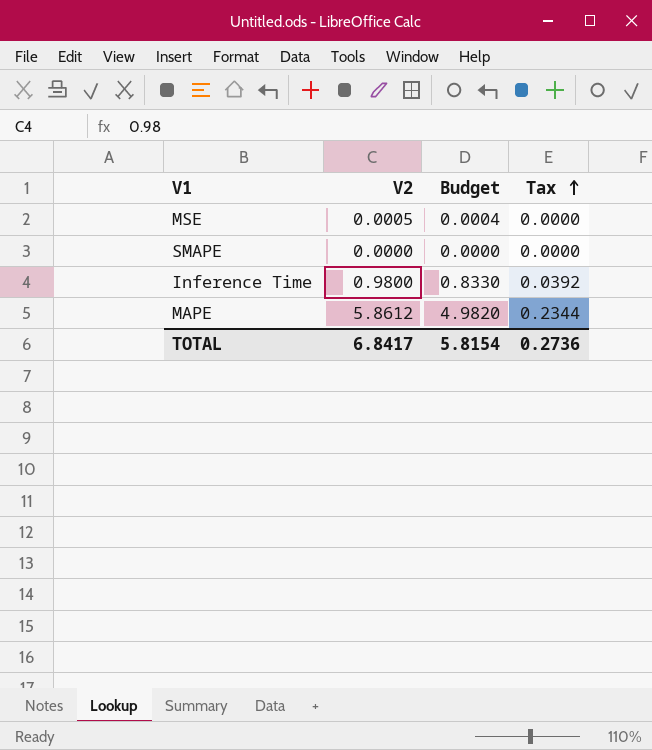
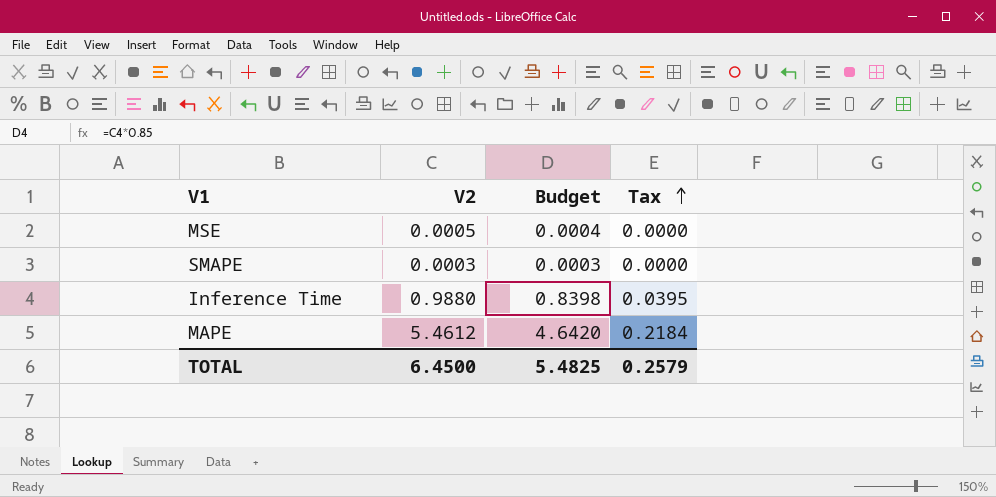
SMAPE | V2: 0.0000 -> 0.0003
SMAPE | Budget: 0.0000 -> 0.0003
Inference Time | V2: 0.9800 -> 0.9880
Inference Time | Budget: 0.8330 -> 0.8398
Inference Time | Tax: 0.0392 -> 0.0395
MAPE | V2: 5.8612 -> 5.4612
MAPE | Budget: 4.9820 -> 4.6420
MAPE | Tax: 0.2344 -> 0.2184
TOTAL | V2: 6.8417 -> 6.4500
TOTAL | Budget: 5.8154 -> 5.4825
TOTAL | Tax: 0.2736 -> 0.2579

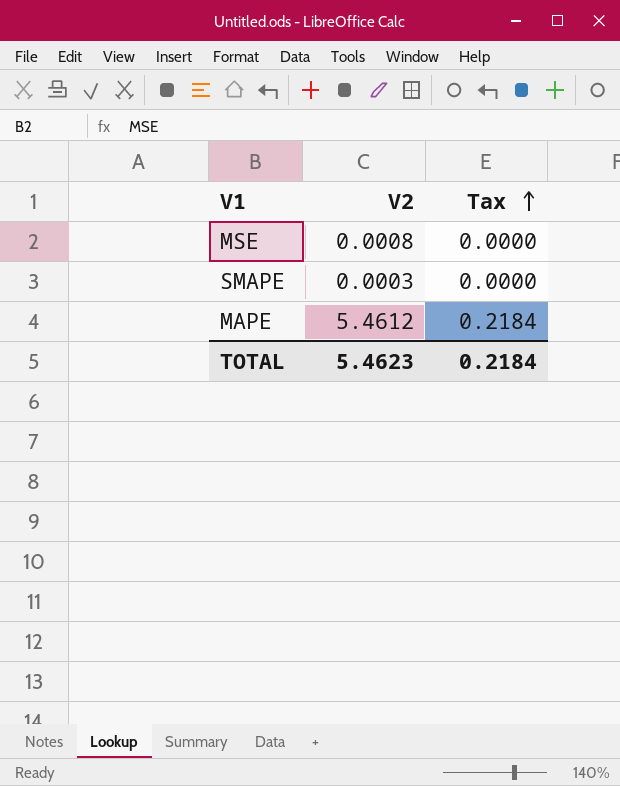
column Budget | formula: [V2] * 0.85 -> none
row Inference Time: 0.9880 | 0.8398 | 0.0395 -> none
MSE | V2: 0.0005 -> 0.0008
TOTAL | V2: 6.4500 -> 5.4623
TOTAL | Tax: 0.2579 -> 0.2184

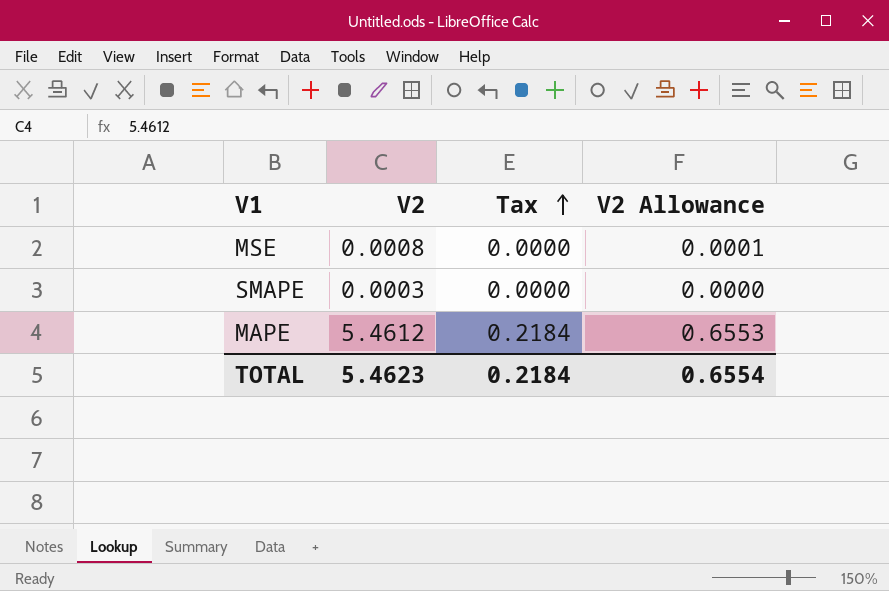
column V2 Allowance | formula: none -> [V2] * 0.12

